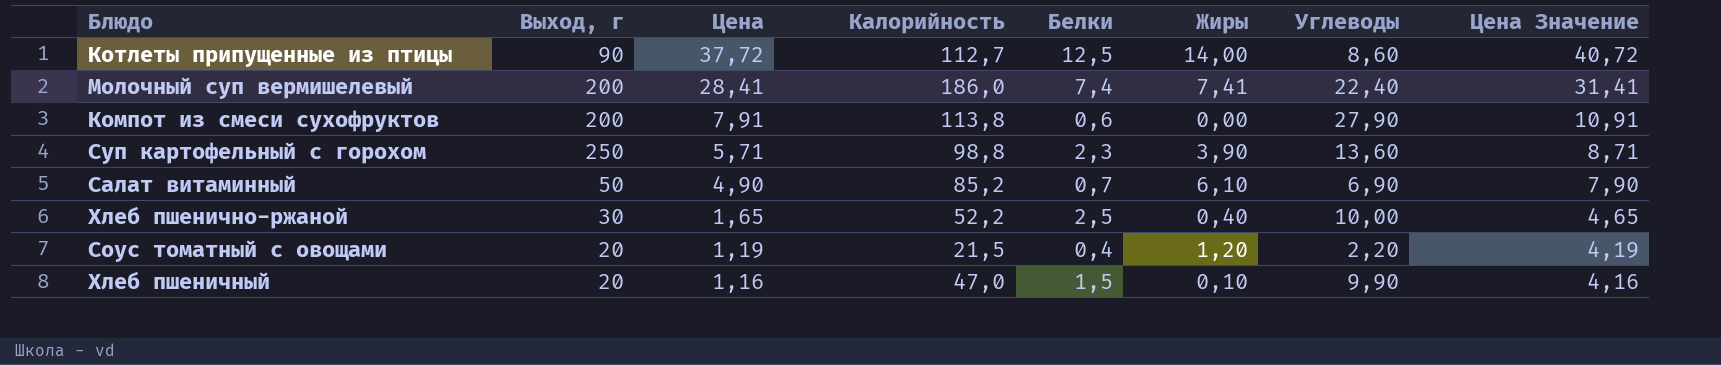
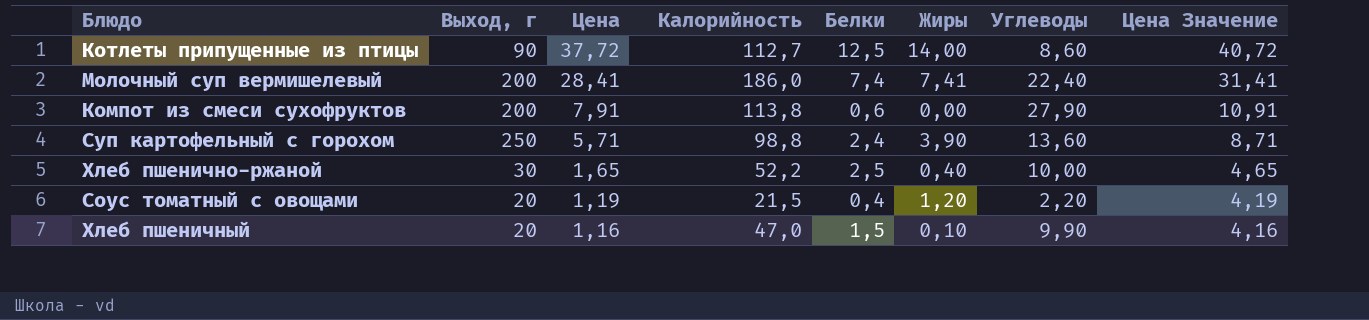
row Салат витаминный: 50 | 4,90 | 85,2 | 0,7 | 6,10 | 6,90 | 7,90 -> none
Суп картофельный с горохом | Белки: 2,3 -> 2,4

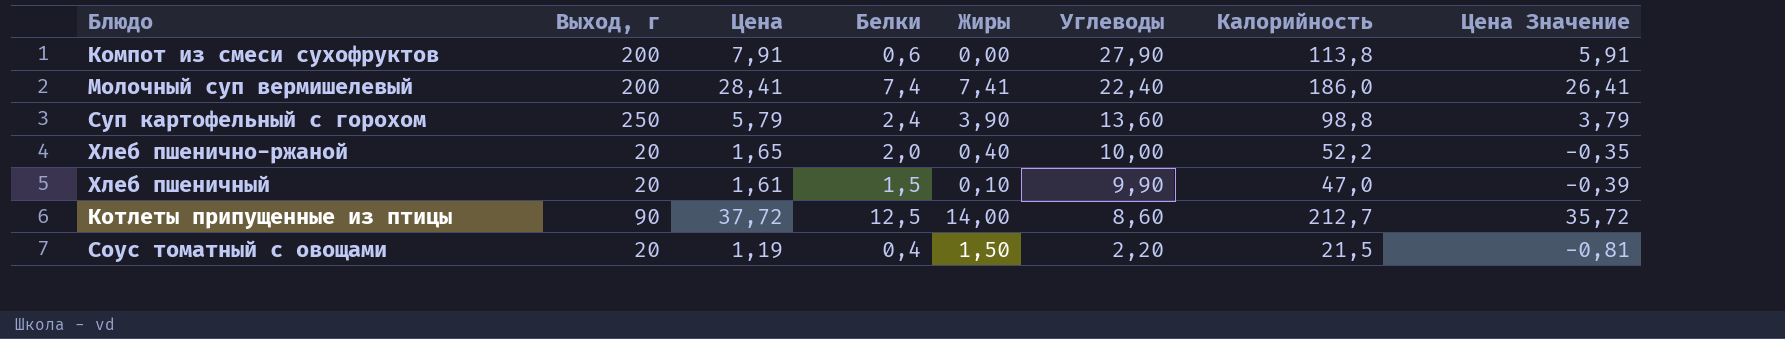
row order: Цена descending -> Углеводы descending
column Калорийность | position: 4 -> 7
column Цена Значение | formula: [Цена] + 3 -> [Цена] - 2
Суп картофельный с горохом | Цена: 5,71 -> 5,79
Хлеб пшенично-ржаной | Выход, г: 30 -> 20
Хлеб пшенично-ржаной | Белки: 2,5 -> 2,0
Хлеб пшеничный | Цена: 1,16 -> 1,61
Котлеты припущенные из птицы | Калорийность: 112,7 -> 212,7
Соус томатный с овощами | Жиры: 1,20 -> 1,50

